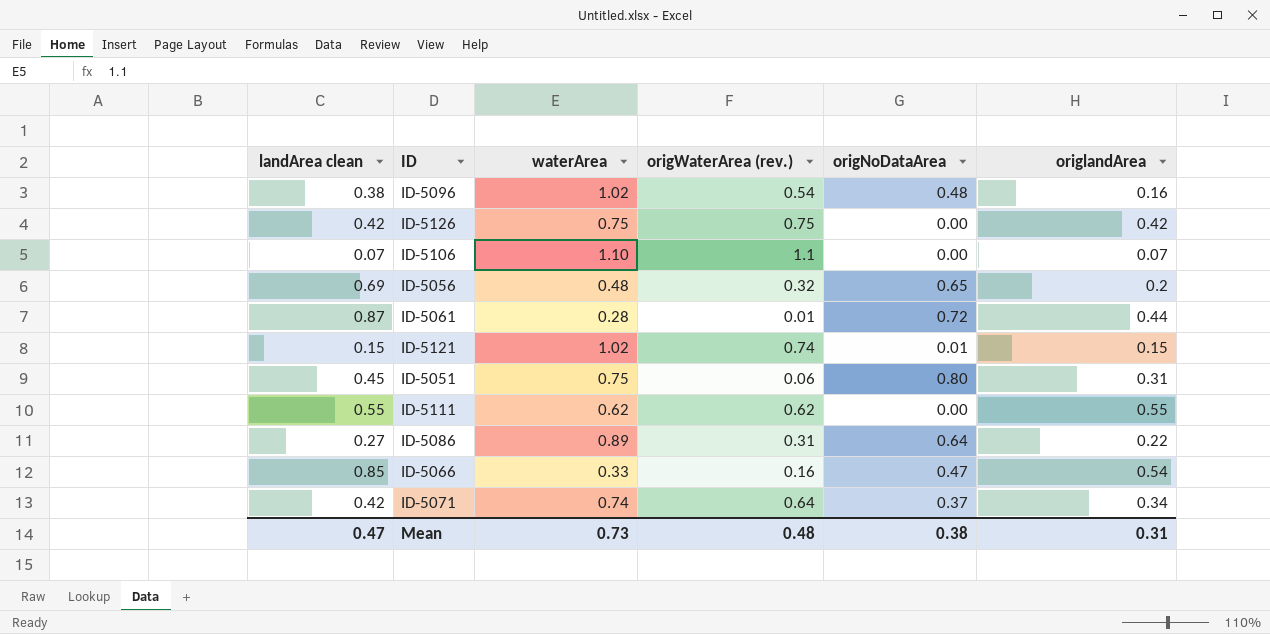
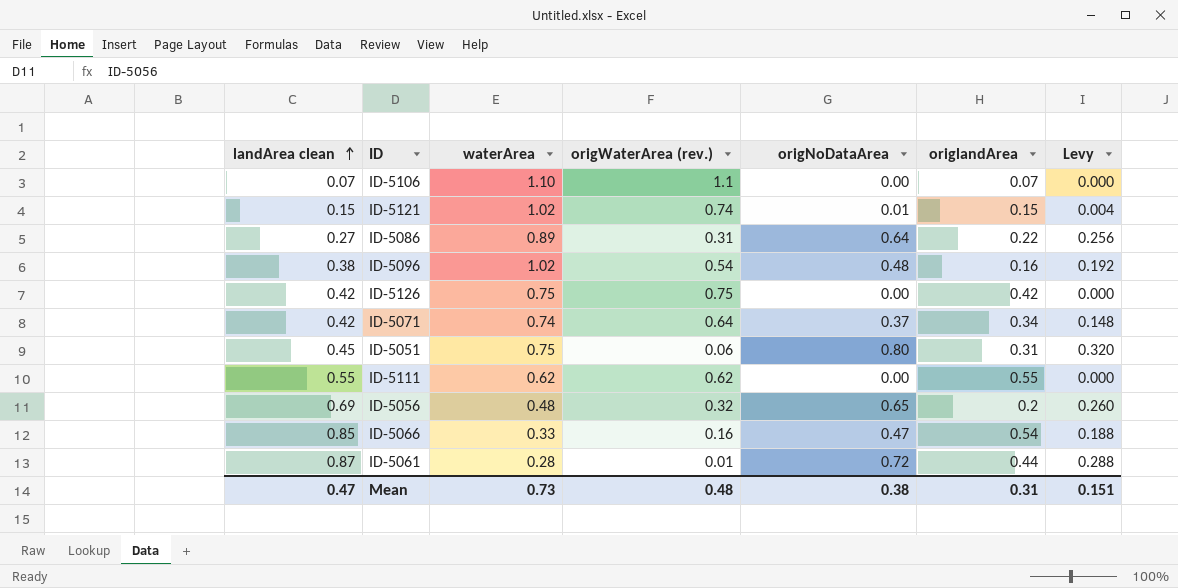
row order: none -> landArea clean ascending
column Levy | formula: none -> [origNoDataArea] * 0.4

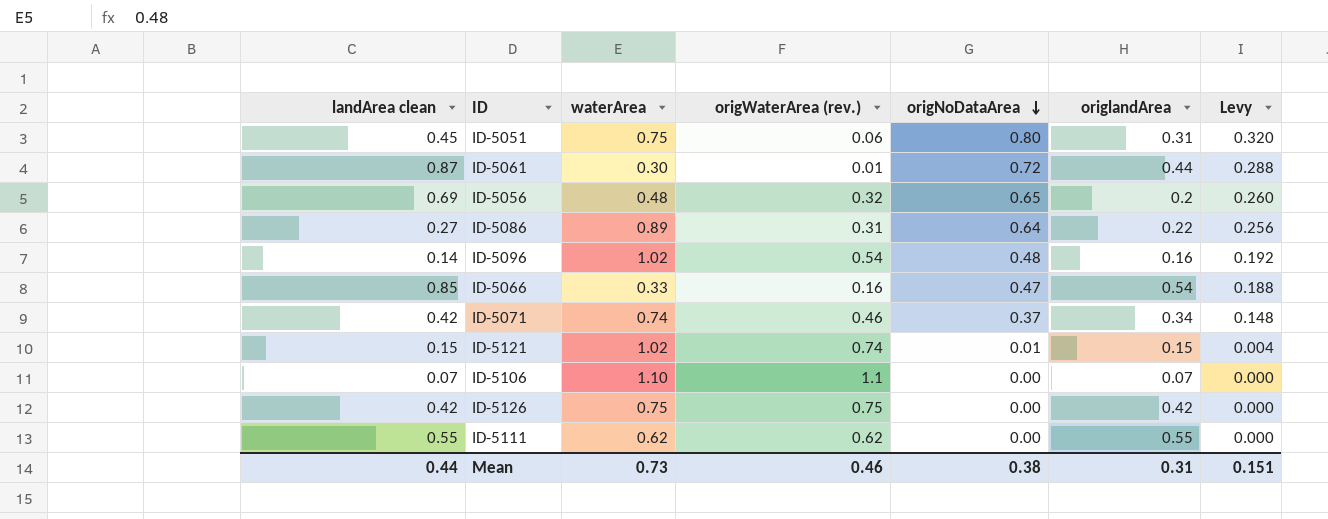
row order: landArea clean ascending -> origNoDataArea descending
ID-5061 | waterArea: 0.28 -> 0.30
ID-5096 | landArea clean: 0.38 -> 0.14
ID-5071 | origWaterArea (rev.): 0.64 -> 0.46
Mean | landArea clean: 0.47 -> 0.44
Mean | origWaterArea (rev.): 0.48 -> 0.46

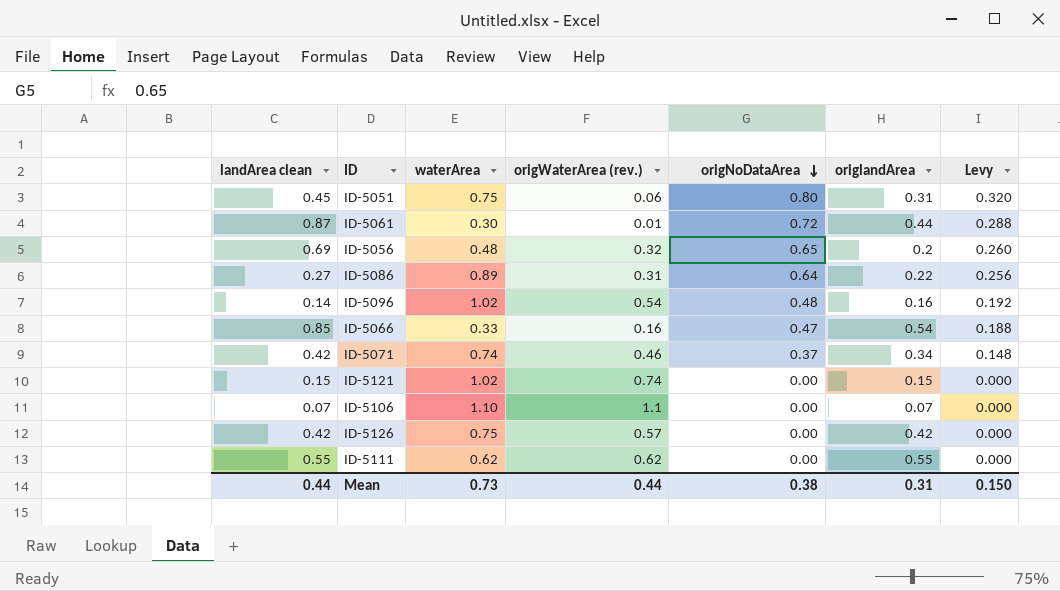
ID-5121 | origNoDataArea: 0.01 -> 0.00
ID-5121 | Levy: 0.004 -> 0.000
ID-5126 | origWaterArea (rev.): 0.75 -> 0.57
Mean | origWaterArea (rev.): 0.46 -> 0.44
Mean | Levy: 0.151 -> 0.150

